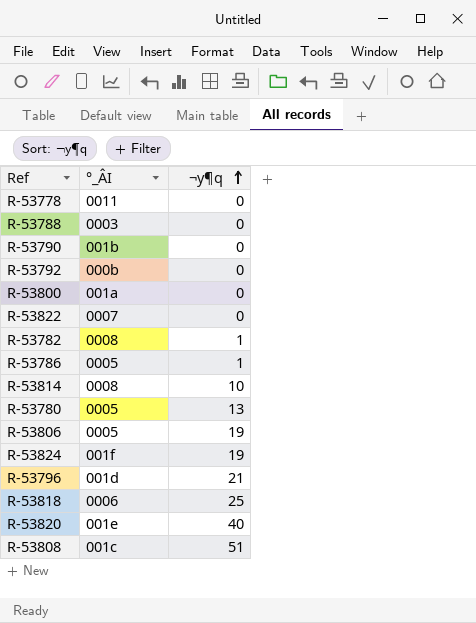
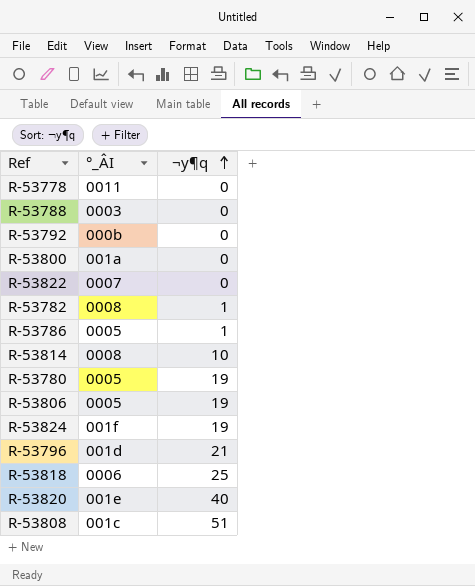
row R-53790: 001b | 0 -> none
R-53780 | ¬y¶q: 13 -> 19

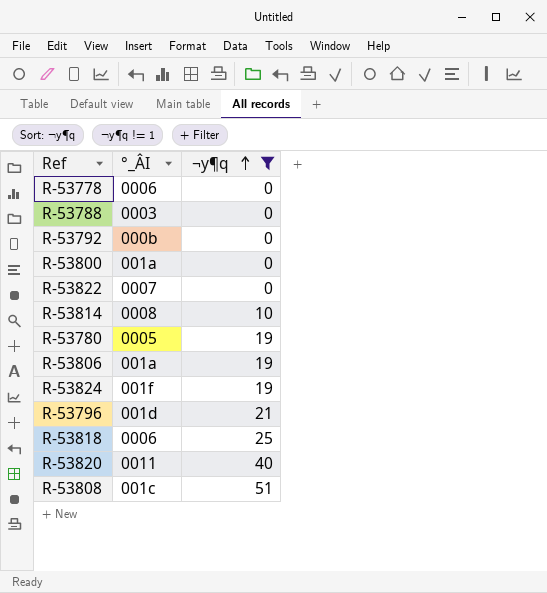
filter: none -> ¬y¶q != 1
R-53778 | °_ÂI: 0011 -> 0006
R-53806 | °_ÂI: 0005 -> 001a
R-53820 | °_ÂI: 001e -> 0011

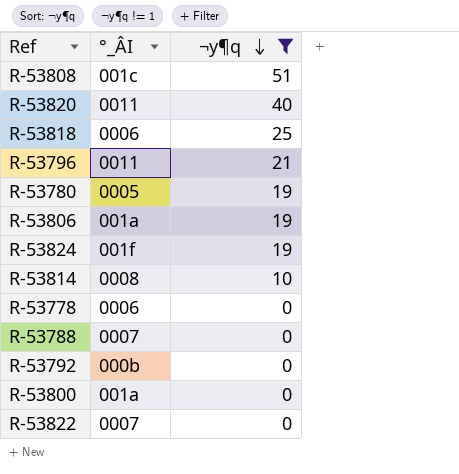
row order: ¬y¶q ascending -> ¬y¶q descending
R-53796 | °_ÂI: 001d -> 0011
R-53788 | °_ÂI: 0003 -> 0007

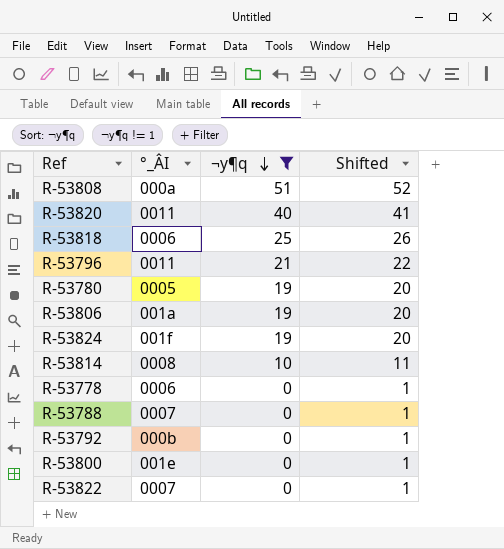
column Shifted | formula: none -> [¬y¶q] + 1
R-53808 | °_ÂI: 001c -> 000a
R-53800 | °_ÂI: 001a -> 001e

